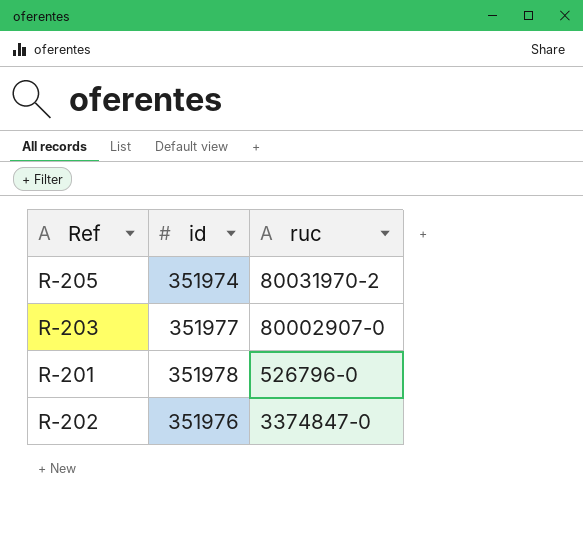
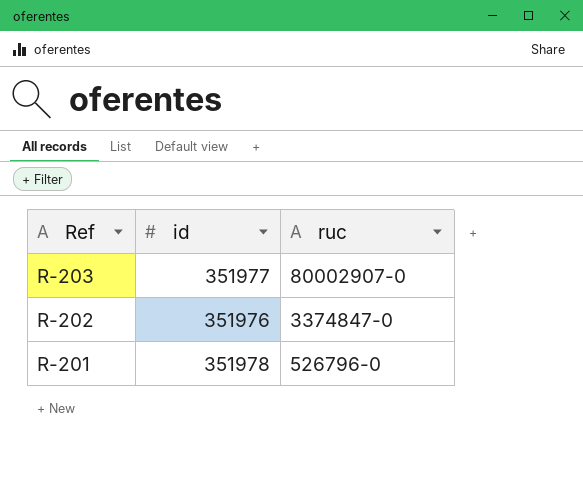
row order: none -> Ref descending
row R-205: 351974 | 80031970-2 -> none

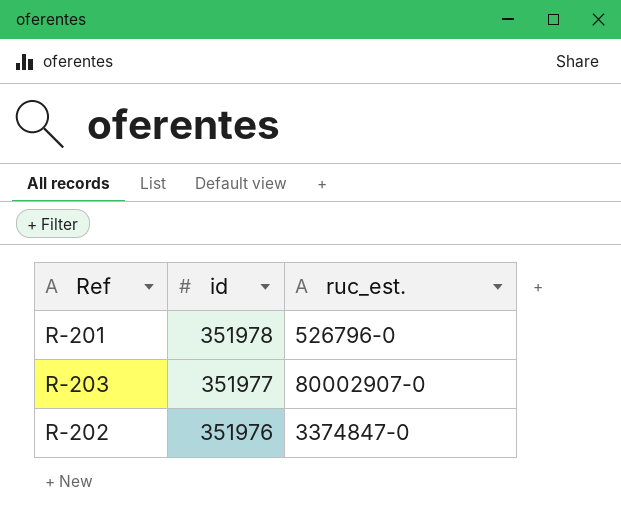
row order: Ref descending -> id descending
column name: ruc -> ruc_est.

